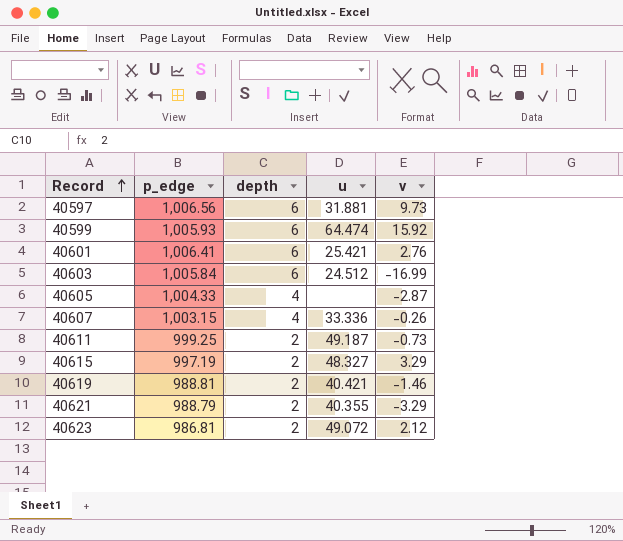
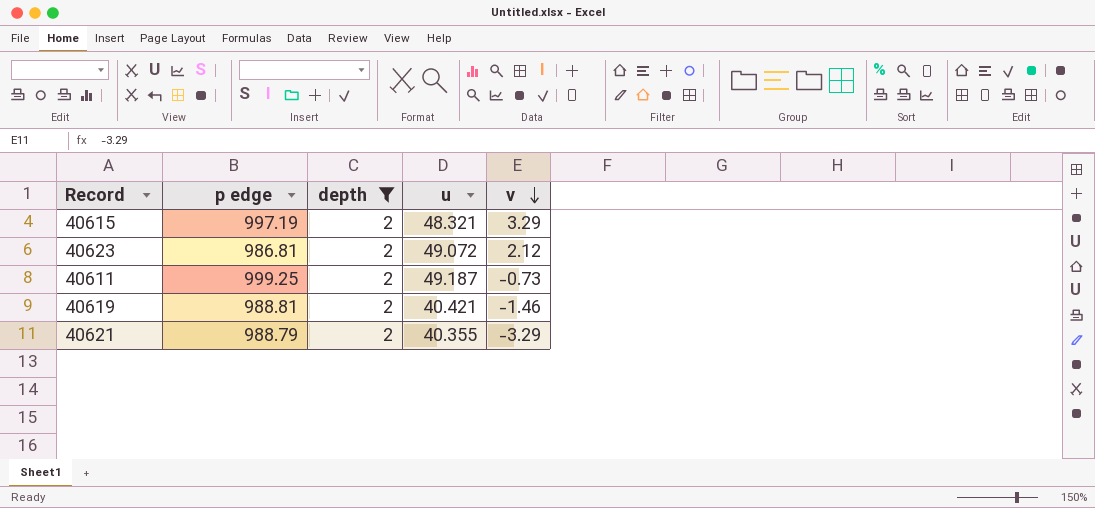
filter: none -> depth = 2
row order: Record ascending -> v descending
column name: p_edge -> p edge
40615 | u: 48.327 -> 48.321

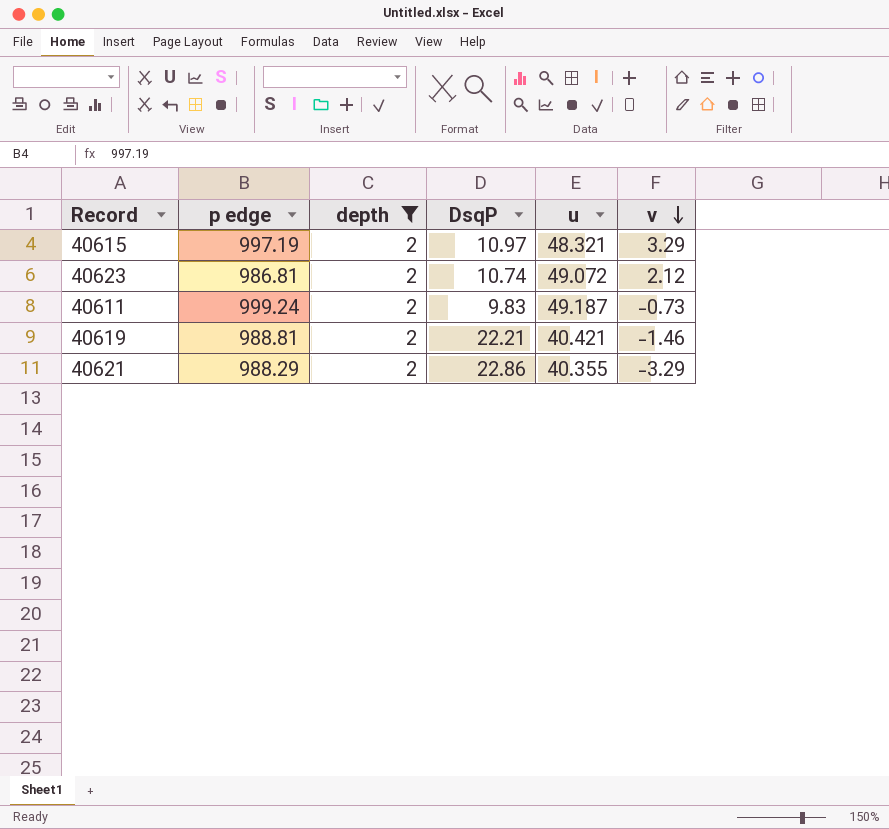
column DsqP | position: none -> 4
40611 | p edge: 999.25 -> 999.24
40621 | p edge: 988.79 -> 988.29

